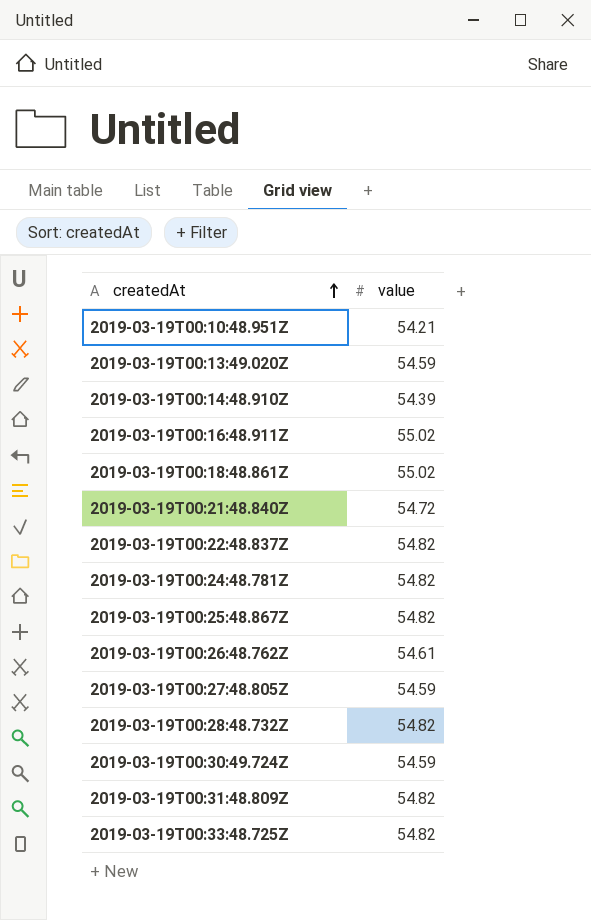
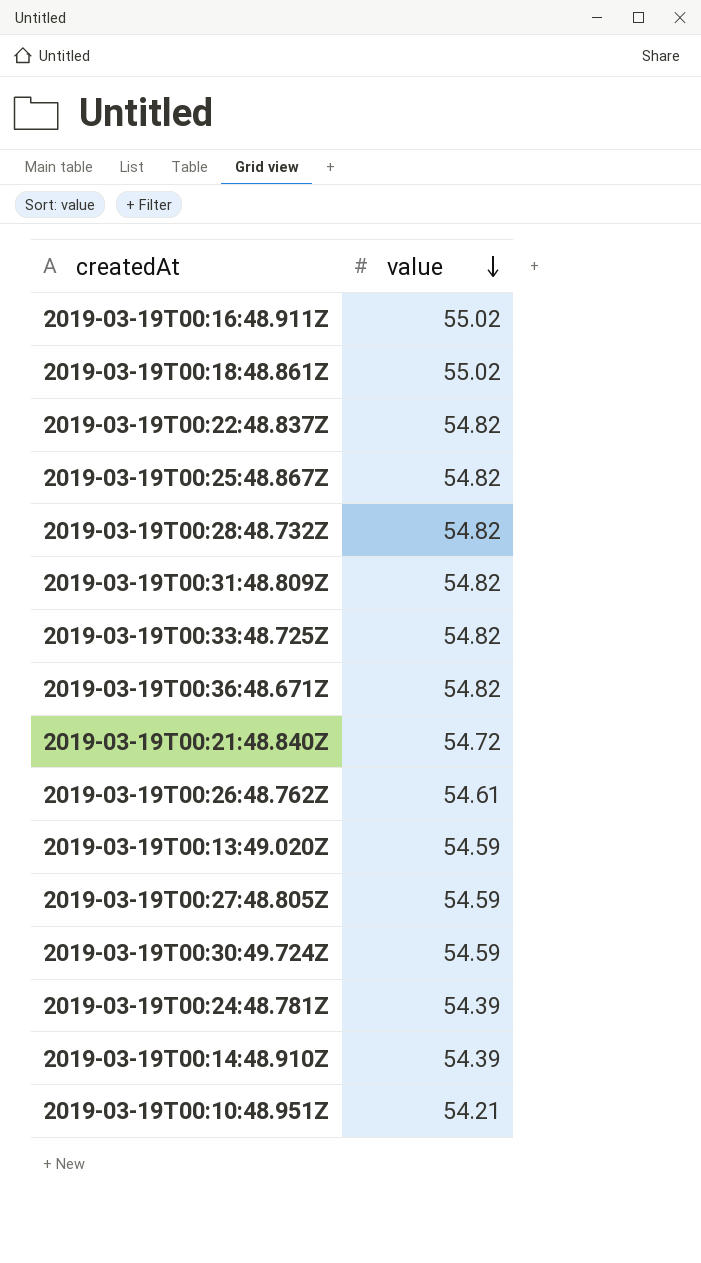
row order: createdAt ascending -> value descending
row 2019-03-19T00:36:48.671Z: none -> 54.82
2019-03-19T00:24:48.781Z | value: 54.82 -> 54.39

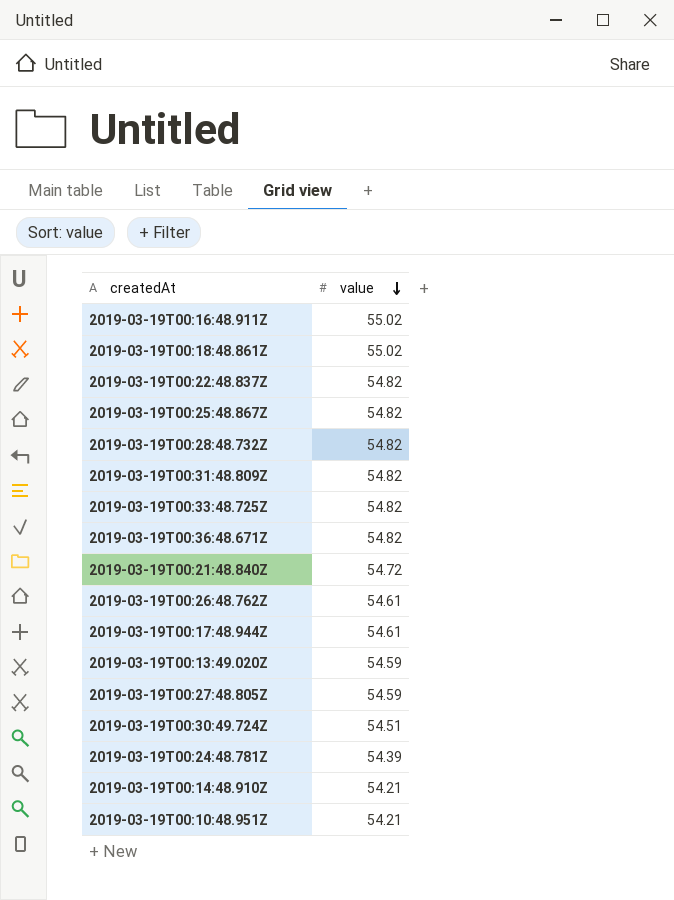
row 2019-03-19T00:17:48.944Z: none -> 54.61
2019-03-19T00:30:49.724Z | value: 54.59 -> 54.51
2019-03-19T00:14:48.910Z | value: 54.39 -> 54.21

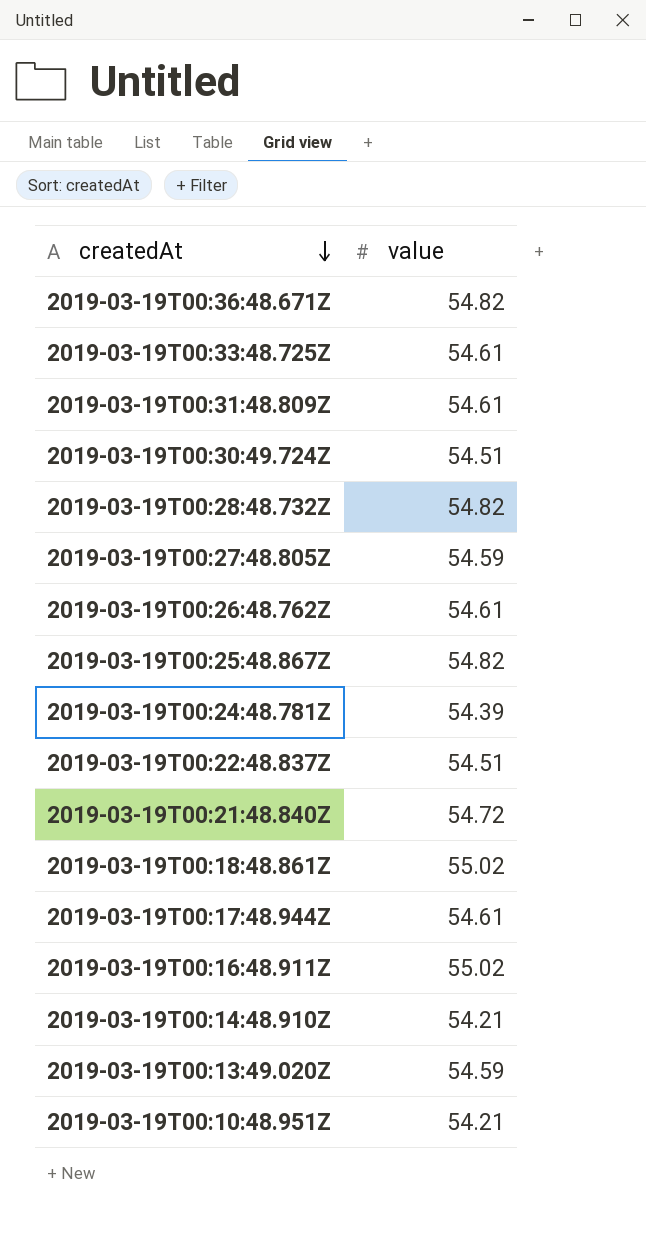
row order: value descending -> createdAt descending
2019-03-19T00:33:48.725Z | value: 54.82 -> 54.61
2019-03-19T00:31:48.809Z | value: 54.82 -> 54.61
2019-03-19T00:22:48.837Z | value: 54.82 -> 54.51

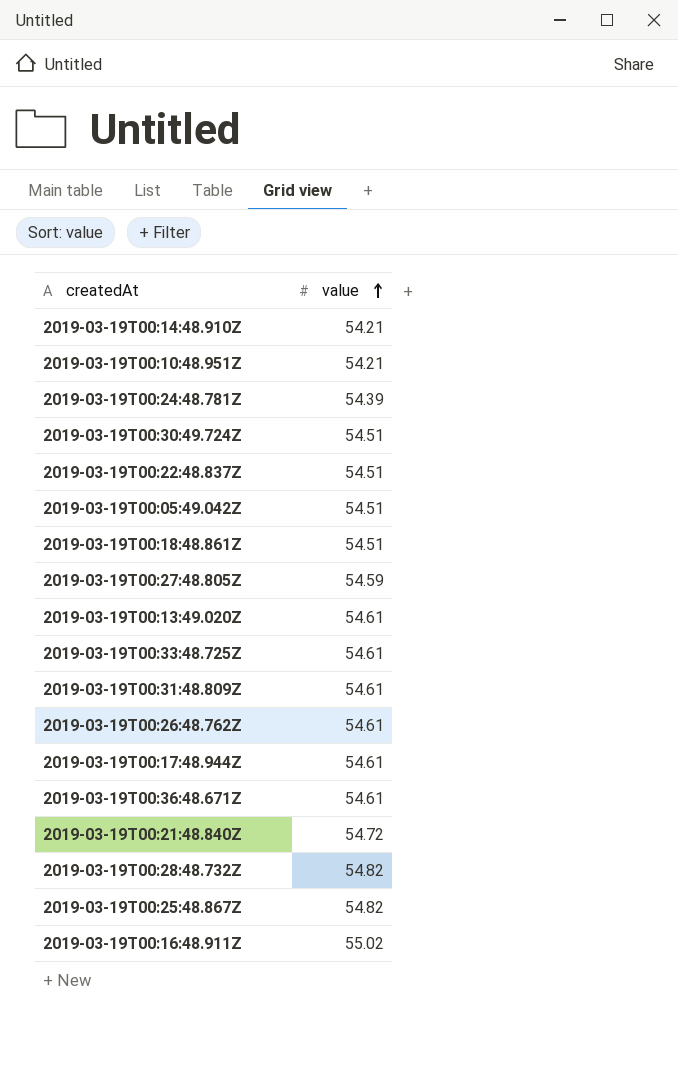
row order: createdAt descending -> value ascending
row 2019-03-19T00:05:49.042Z: none -> 54.51
2019-03-19T00:18:48.861Z | value: 55.02 -> 54.51
2019-03-19T00:13:49.020Z | value: 54.59 -> 54.61
2019-03-19T00:36:48.671Z | value: 54.82 -> 54.61

